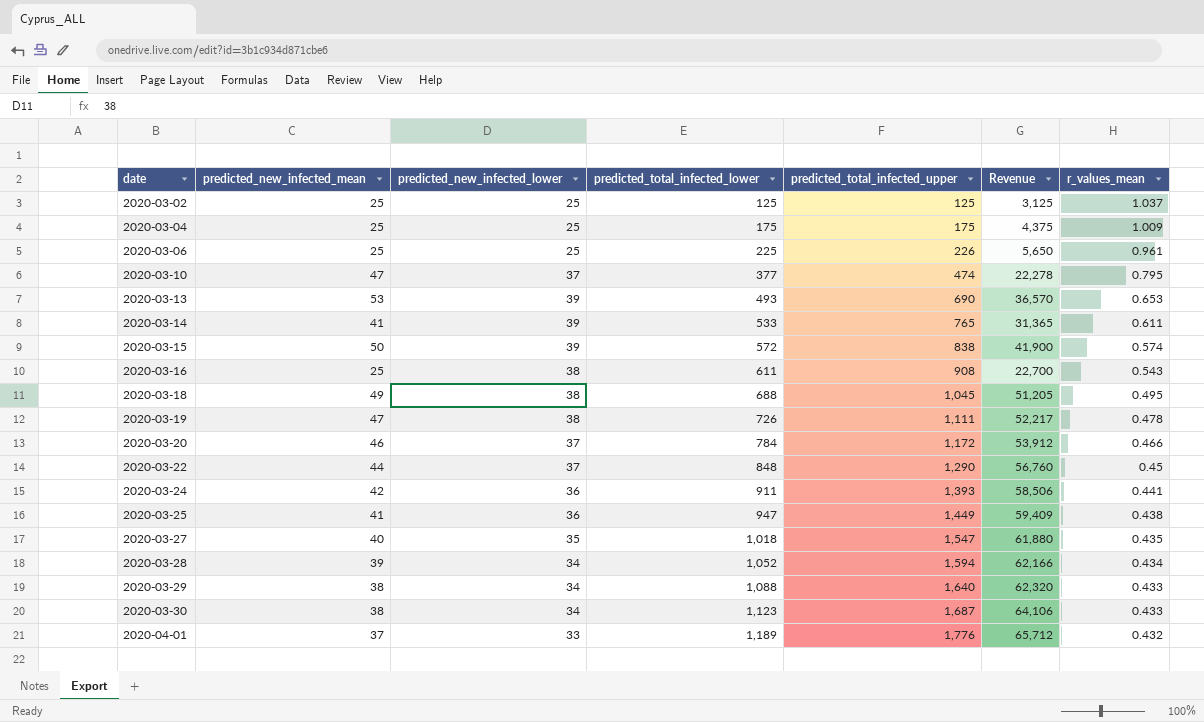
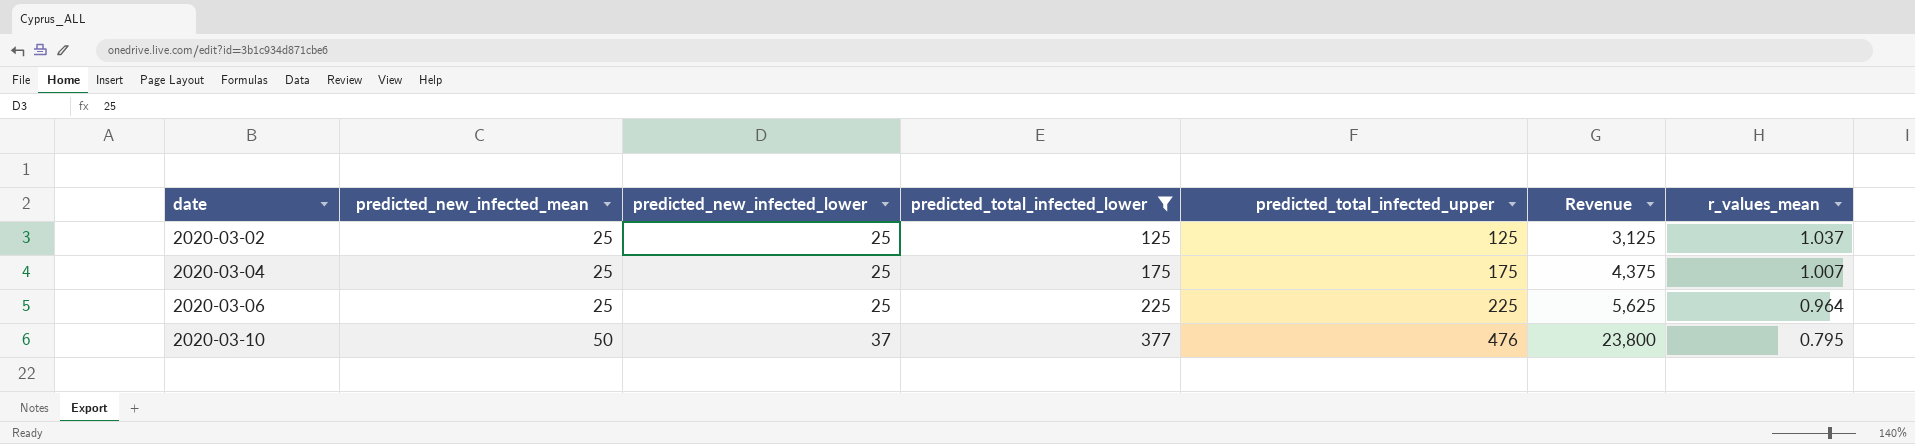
filter: none -> predicted_total_infected_lower <= 377
2020-03-04 | r_values_mean: 1.009 -> 1.007
2020-03-06 | predicted_total_infected_upper: 226 -> 225
2020-03-06 | Revenue: 5,650 -> 5,625
2020-03-06 | r_values_mean: 0.961 -> 0.964
2020-03-10 | predicted_new_infected_mean: 47 -> 50
2020-03-10 | predicted_total_infected_upper: 474 -> 476
2020-03-10 | Revenue: 22,278 -> 23,800

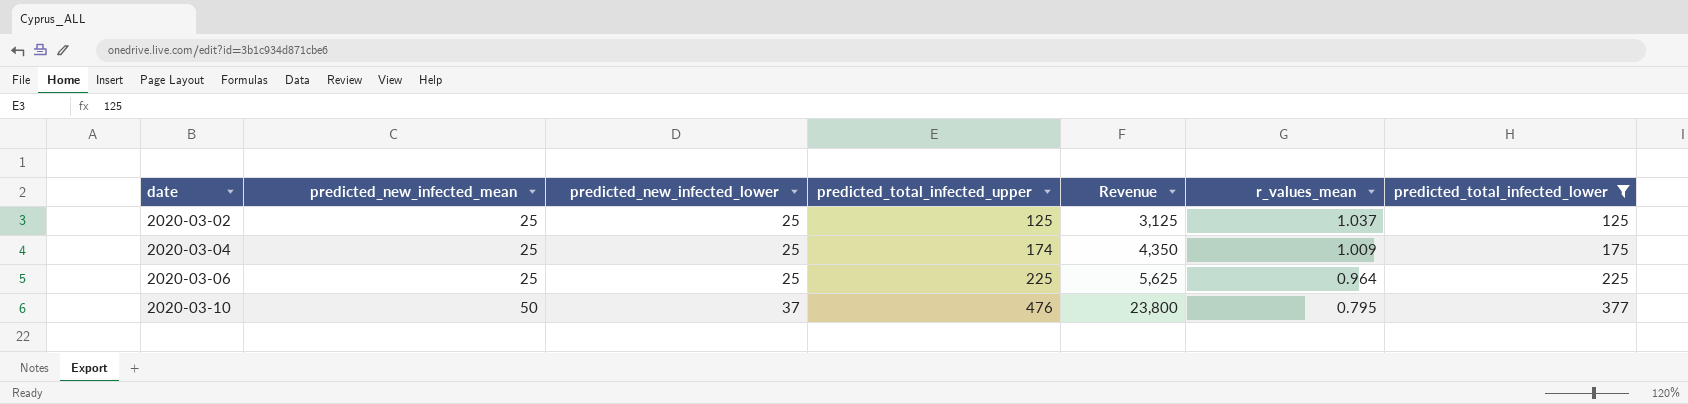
column predicted_total_infected_lower | position: 4 -> 7
2020-03-04 | predicted_total_infected_upper: 175 -> 174
2020-03-04 | Revenue: 4,375 -> 4,350
2020-03-04 | r_values_mean: 1.007 -> 1.009

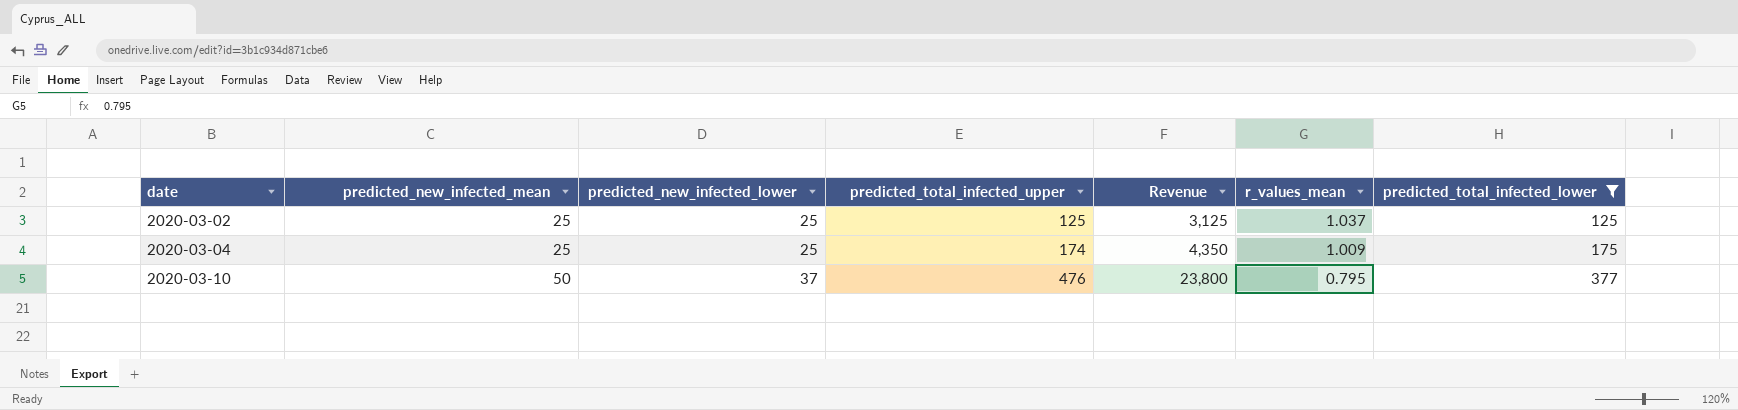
row 2020-03-06: 25 | 25 | 225 | 5,625 | 0.964 | 225 -> none

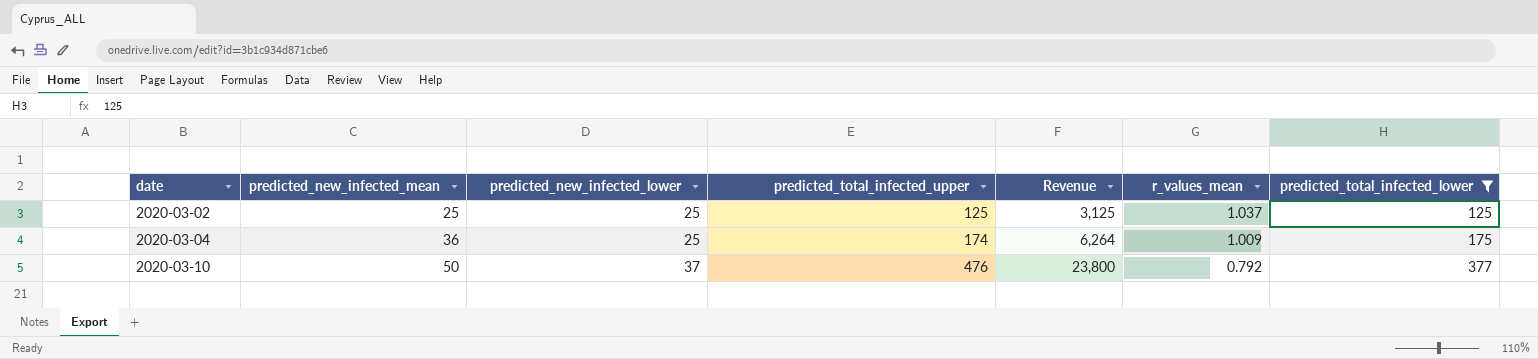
2020-03-04 | predicted_new_infected_mean: 25 -> 36
2020-03-04 | Revenue: 4,350 -> 6,264
2020-03-10 | r_values_mean: 0.795 -> 0.792

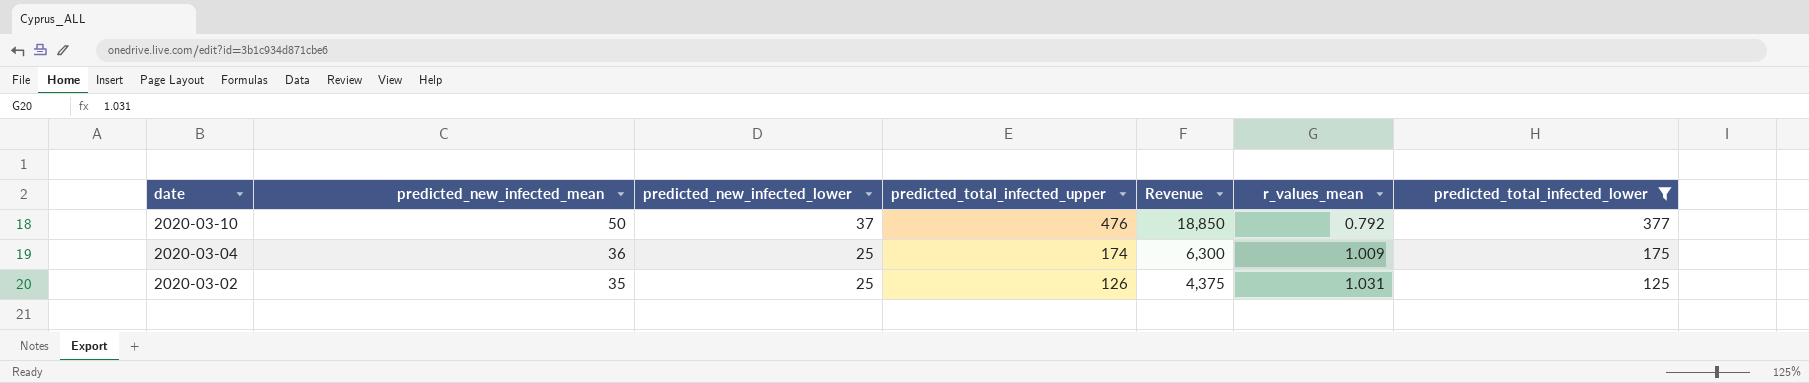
row order: date ascending -> date descending
column Revenue | formula: [predicted_new_infected_mean] * [predicted_total_infected_upper] -> [predicted_new_infected_mean] * [predicted_total_infected_lower]
2020-03-02 | predicted_new_infected_mean: 25 -> 35
2020-03-02 | predicted_total_infected_upper: 125 -> 126
2020-03-02 | r_values_mean: 1.037 -> 1.031

